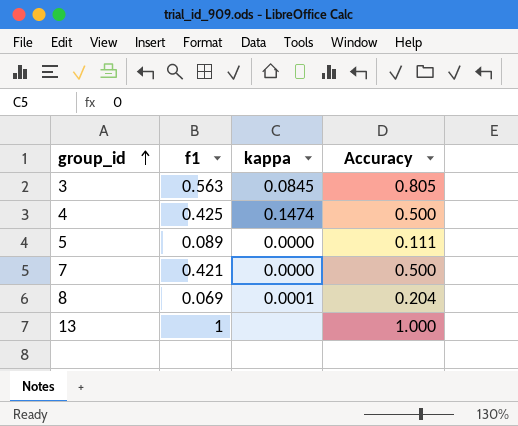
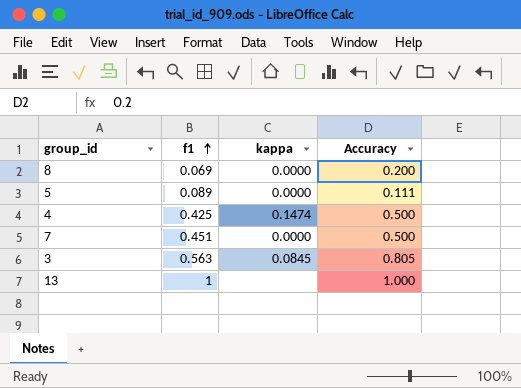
row order: group_id ascending -> f1 ascending
8 | kappa: 0.0001 -> 0.0000
8 | Accuracy: 0.204 -> 0.200
7 | f1: 0.421 -> 0.451

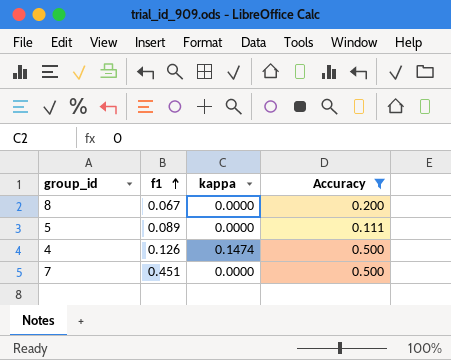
filter: none -> Accuracy <= 0.500
8 | f1: 0.069 -> 0.067
4 | f1: 0.425 -> 0.126

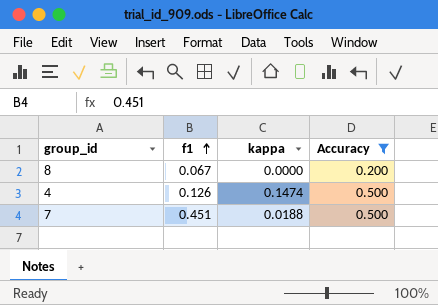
row 5: 0.089 | 0.0000 | 0.111 -> none
7 | kappa: 0.0000 -> 0.0188

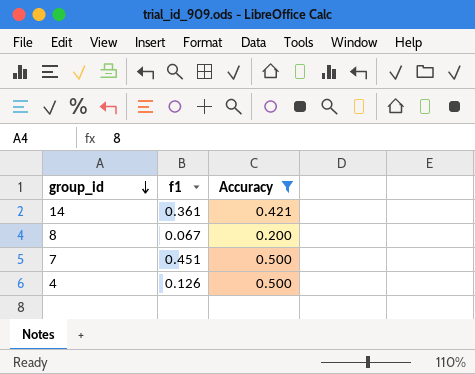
row order: f1 ascending -> group_id descending
column kappa | position: 3 -> none
row 14: none -> 0.361 | 0.421

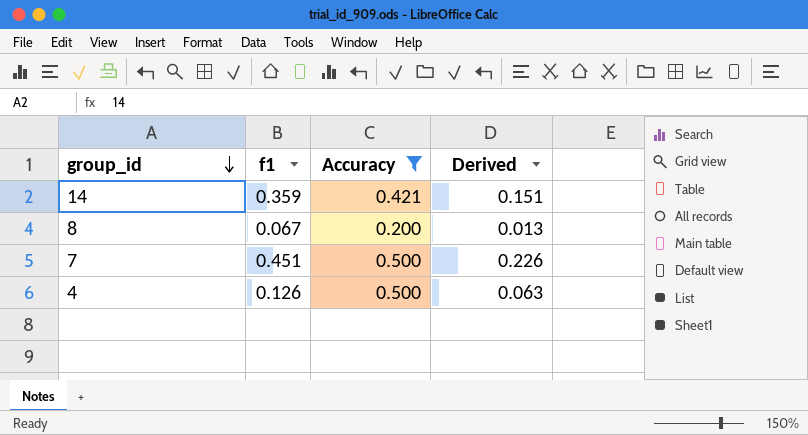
column Derived | formula: none -> [f1] * [Accuracy]
14 | f1: 0.361 -> 0.359

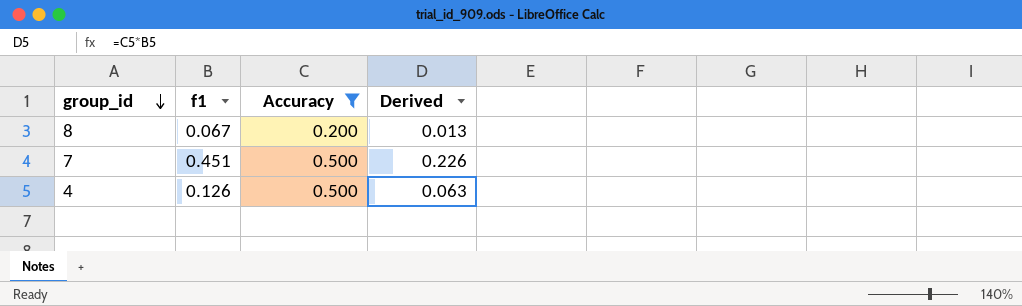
row 14: 0.359 | 0.421 | 0.151 -> none

